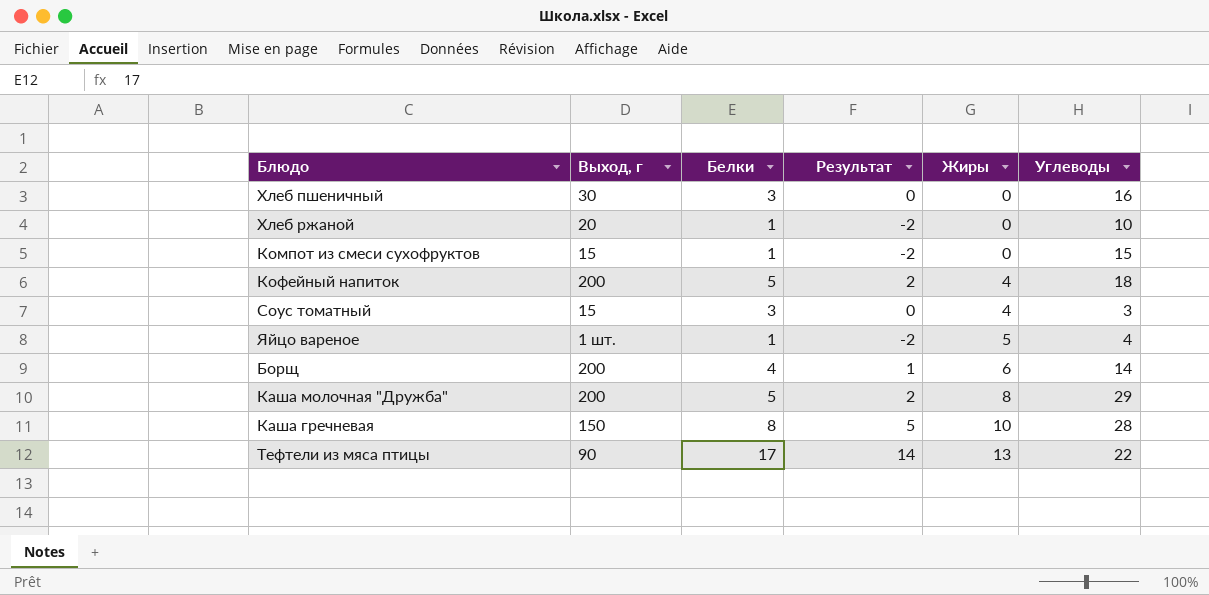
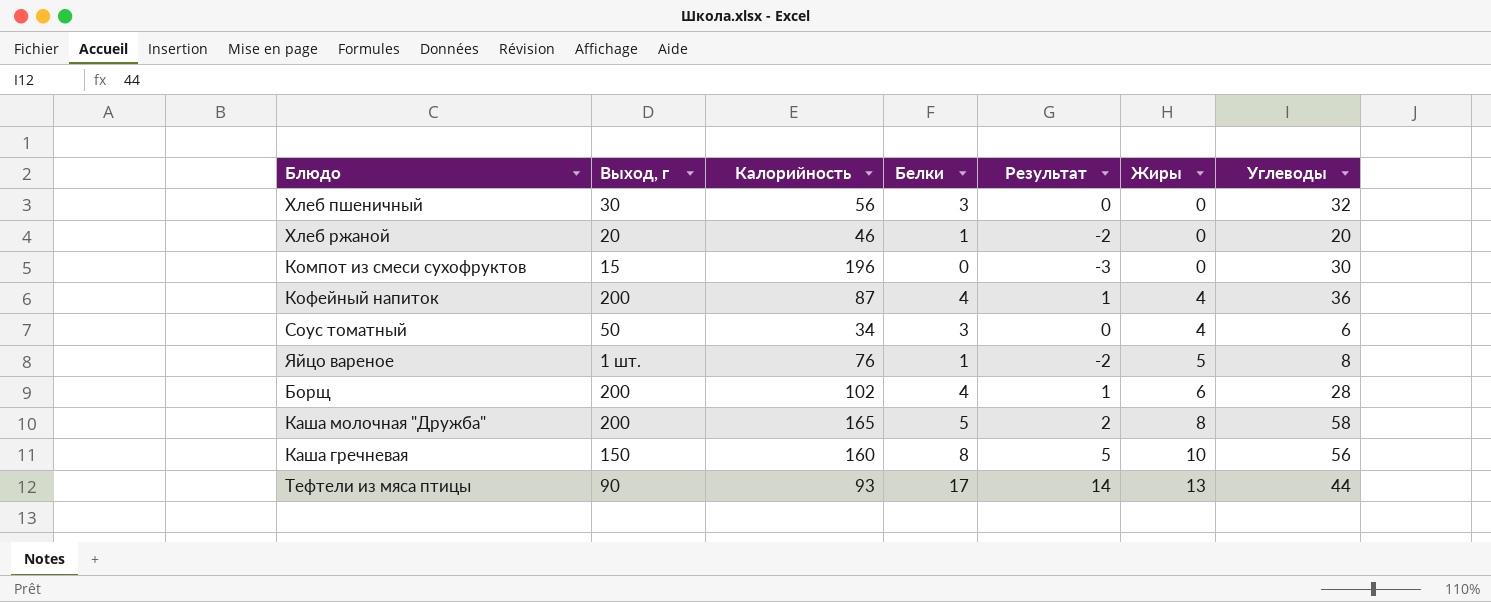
column Калорийность | position: none -> 3
Хлеб пшеничный | Углеводы: 16 -> 32
Хлеб ржаной | Углеводы: 10 -> 20
Компот из смеси сухофруктов | Белки: 1 -> 0
Компот из смеси сухофруктов | Результат: -2 -> -3
Компот из смеси сухофруктов | Углеводы: 15 -> 30
Кофейный напиток | Белки: 5 -> 4
Кофейный напиток | Результат: 2 -> 1
Кофейный напиток | Углеводы: 18 -> 36
Соус томатный | Выход, г: 15 -> 50
Соус томатный | Углеводы: 3 -> 6
Яйцо вареное | Углеводы: 4 -> 8
Борщ | Углеводы: 14 -> 28
Каша молочная "Дружба" | Углеводы: 29 -> 58
Каша гречневая | Углеводы: 28 -> 56
Тефтели из мяса птицы | Углеводы: 22 -> 44

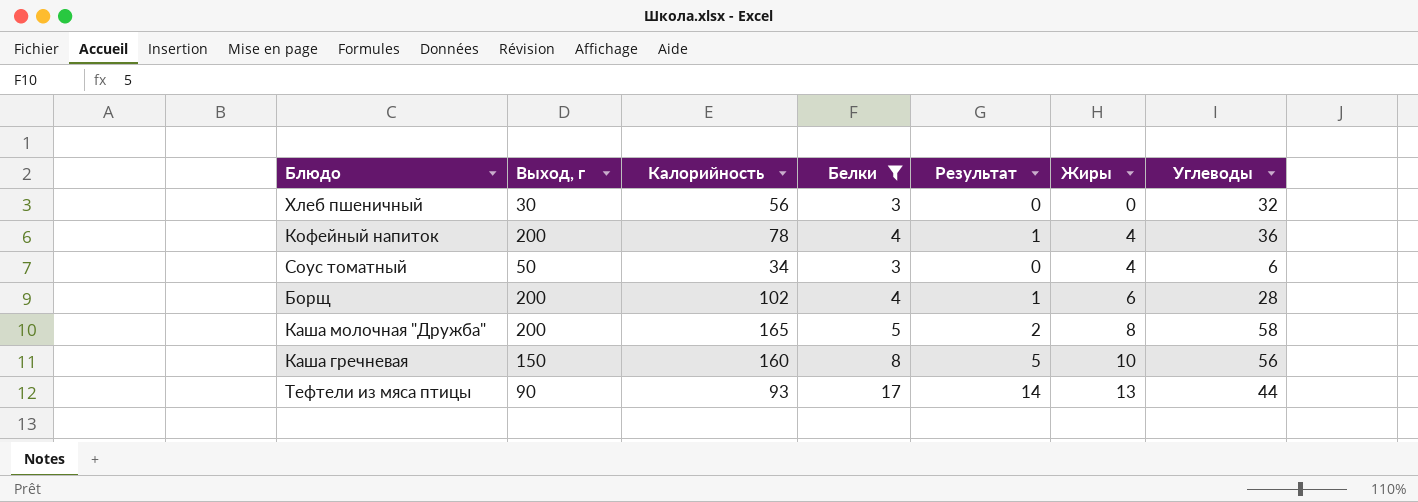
filter: none -> Белки >= 3
Кофейный напиток | Калорийность: 87 -> 78

